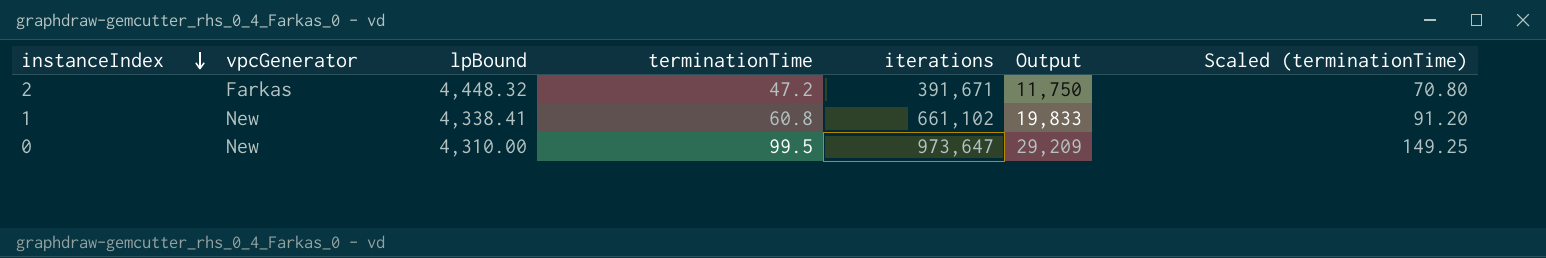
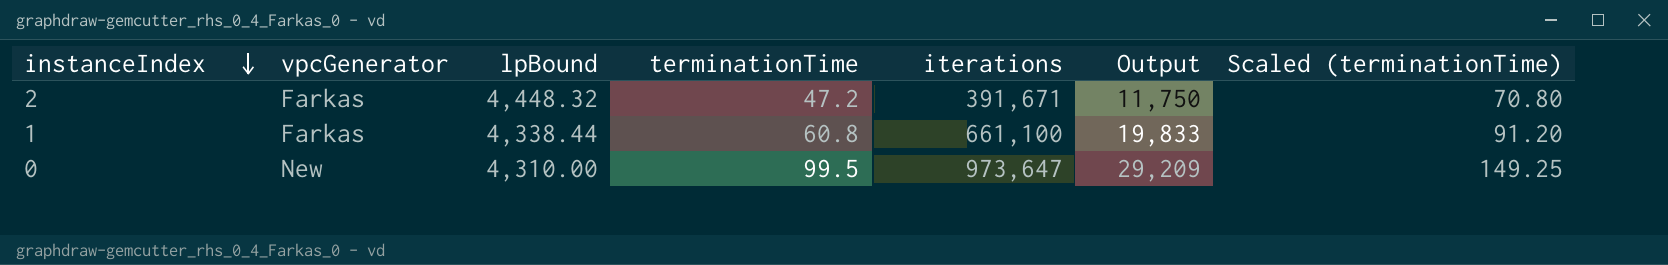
1 | vpcGenerator: New -> Farkas
1 | lpBound: 4,338.41 -> 4,338.44
1 | iterations: 661,102 -> 661,100

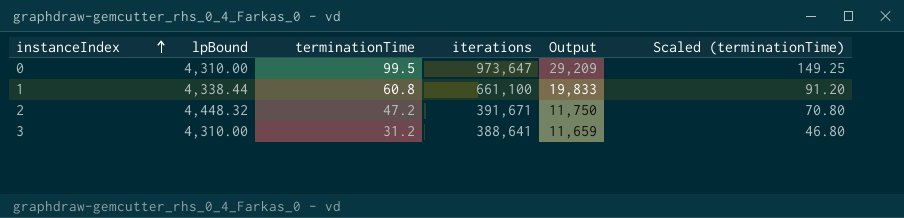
row order: instanceIndex descending -> instanceIndex ascending
column vpcGenerator | position: 2 -> none
row 3: none -> 4,310.00 | 31.2 | 388,641 | 11,659 | 46.80

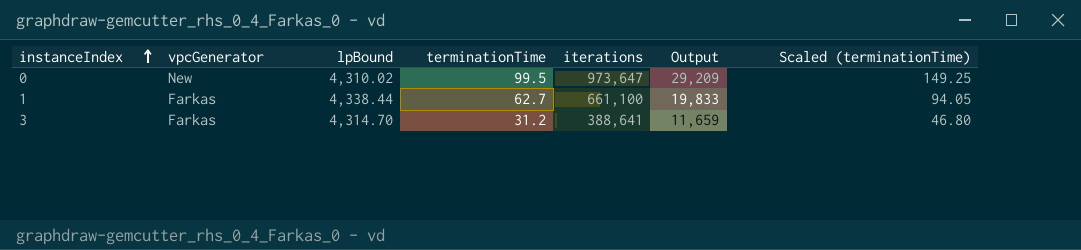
column vpcGenerator | position: none -> 2
row 2: 4,448.32 | 47.2 | 391,671 | 11,750 | 70.80 -> none
0 | lpBound: 4,310.00 -> 4,310.02
1 | terminationTime: 60.8 -> 62.7
1 | Scaled (terminationTime): 91.20 -> 94.05
3 | lpBound: 4,310.00 -> 4,314.70

